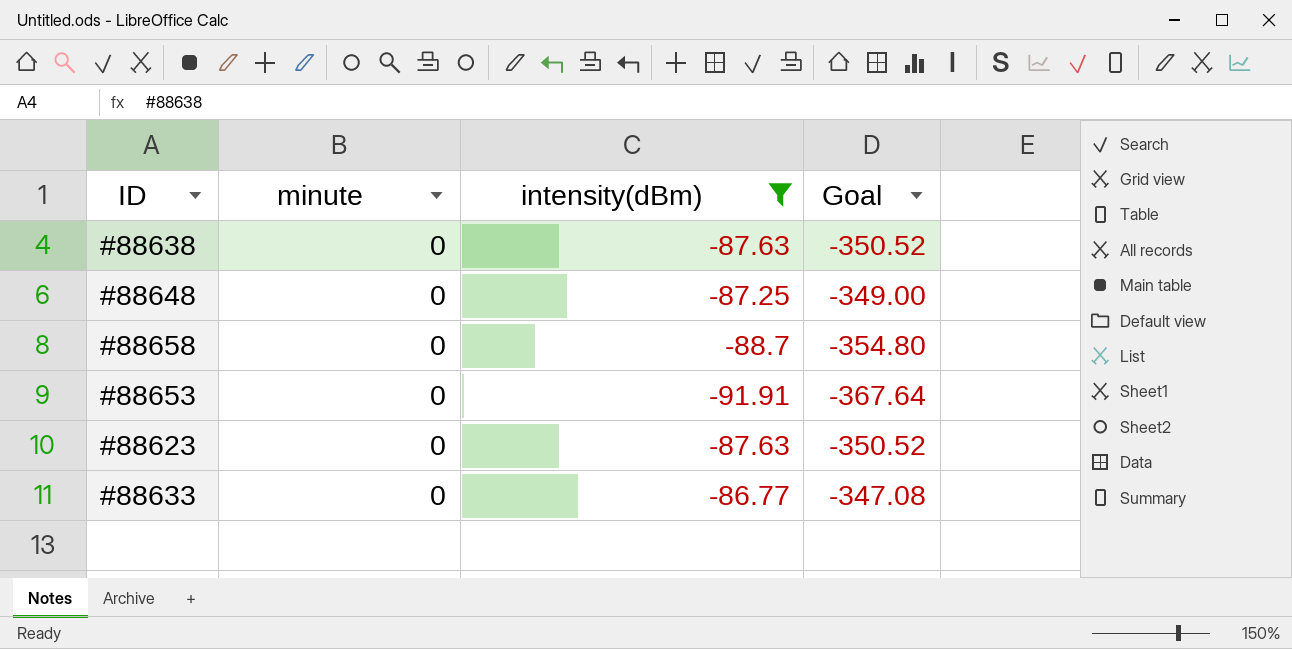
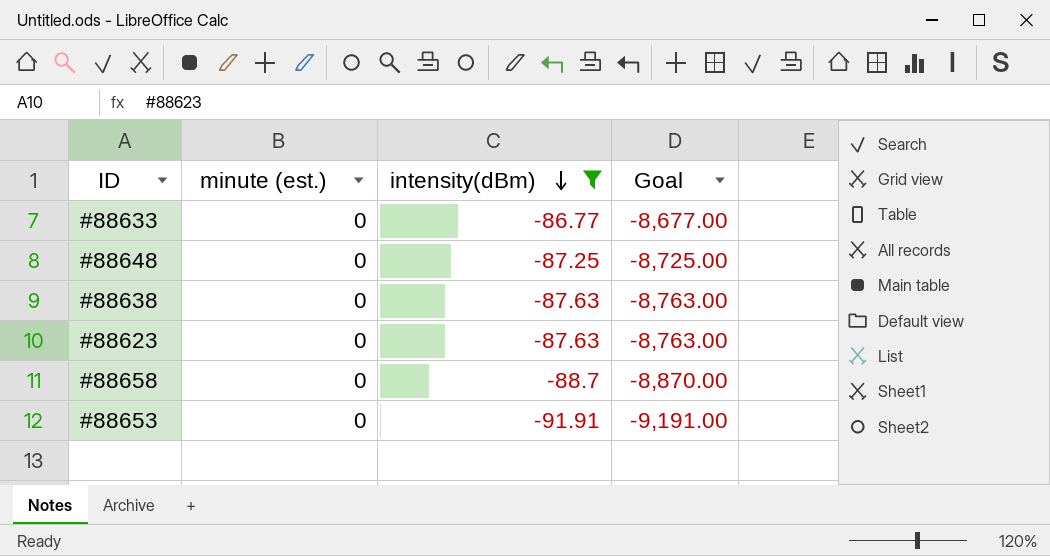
row order: none -> intensity(dBm) descending
column name: minute -> minute (est.)
column Goal | formula: [intensity(dBm)] * 4 -> [intensity(dBm)] * 100

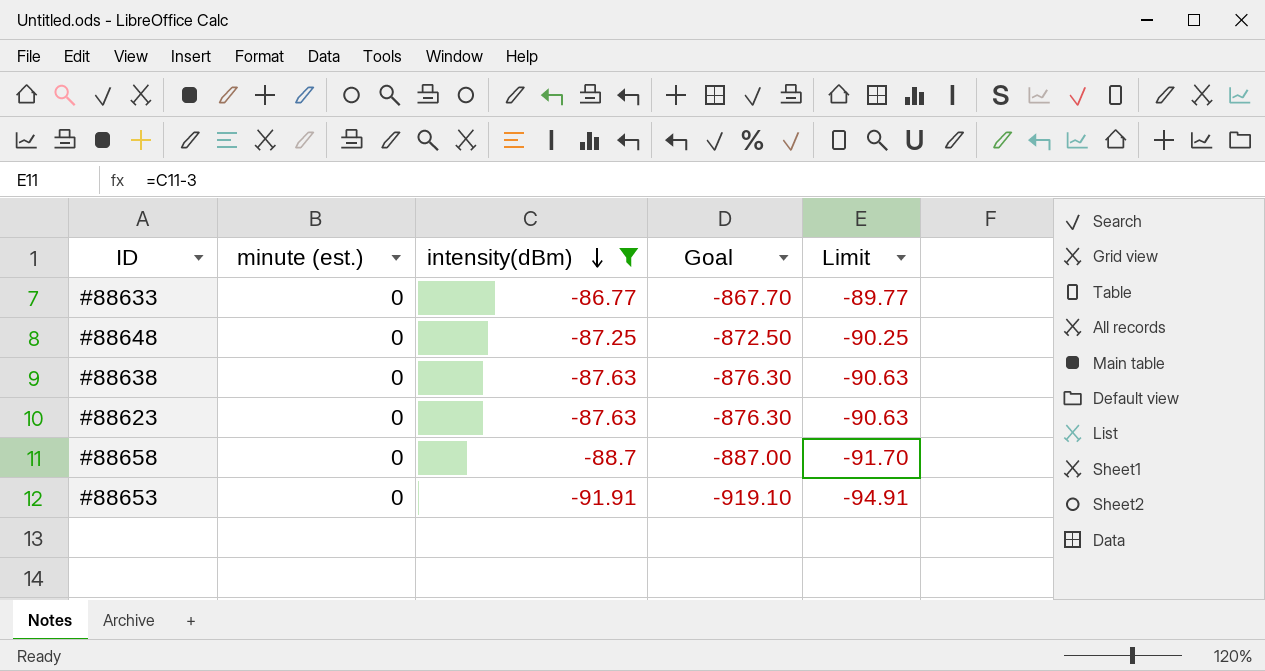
column Goal | formula: [intensity(dBm)] * 100 -> [intensity(dBm)] * 10
column Limit | formula: none -> [intensity(dBm)] - 3

